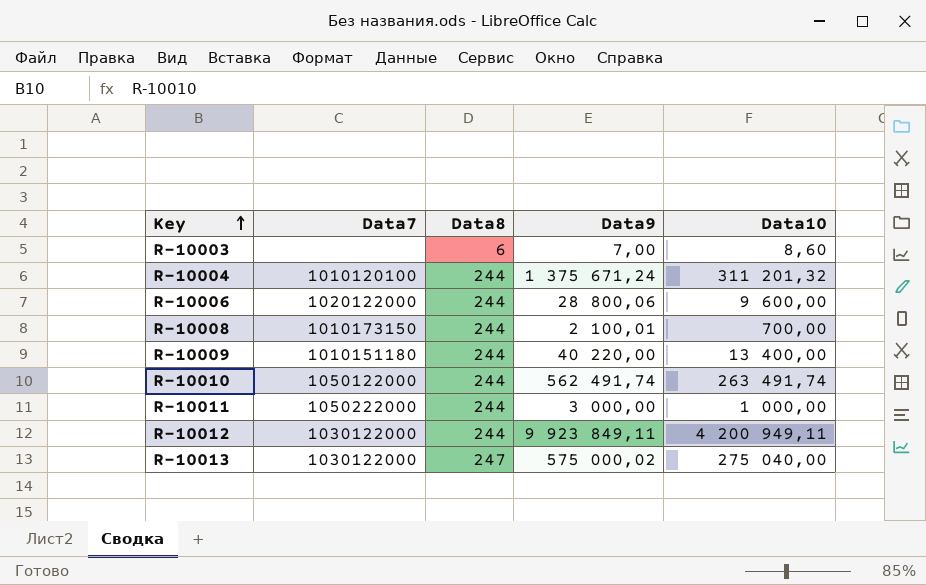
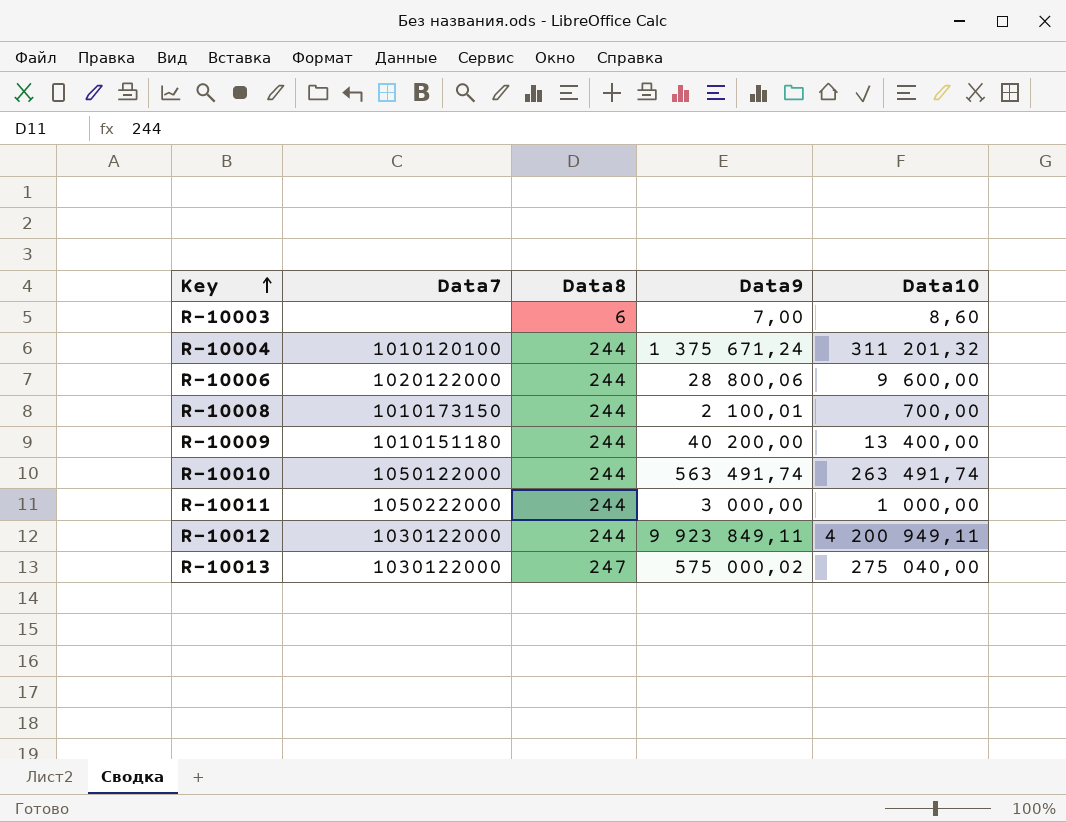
R-10009 | Data9: 40 220,00 -> 40 200,00
R-10010 | Data9: 562 491,74 -> 563 491,74

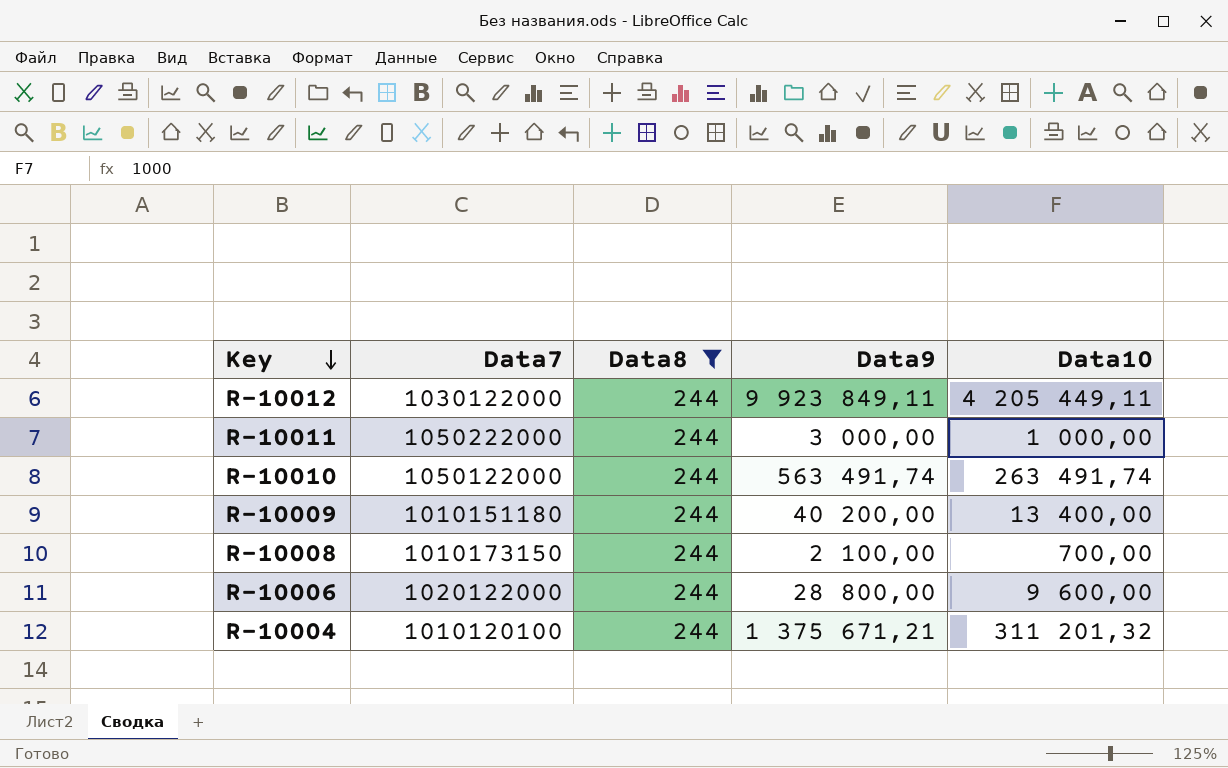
filter: none -> Data8 = 244
row order: Key ascending -> Key descending
R-10012 | Data10: 4 200 949,11 -> 4 205 449,11
R-10008 | Data9: 2 100,01 -> 2 100,00
R-10006 | Data9: 28 800,06 -> 28 800,00
R-10004 | Data9: 1 375 671,24 -> 1 375 671,21

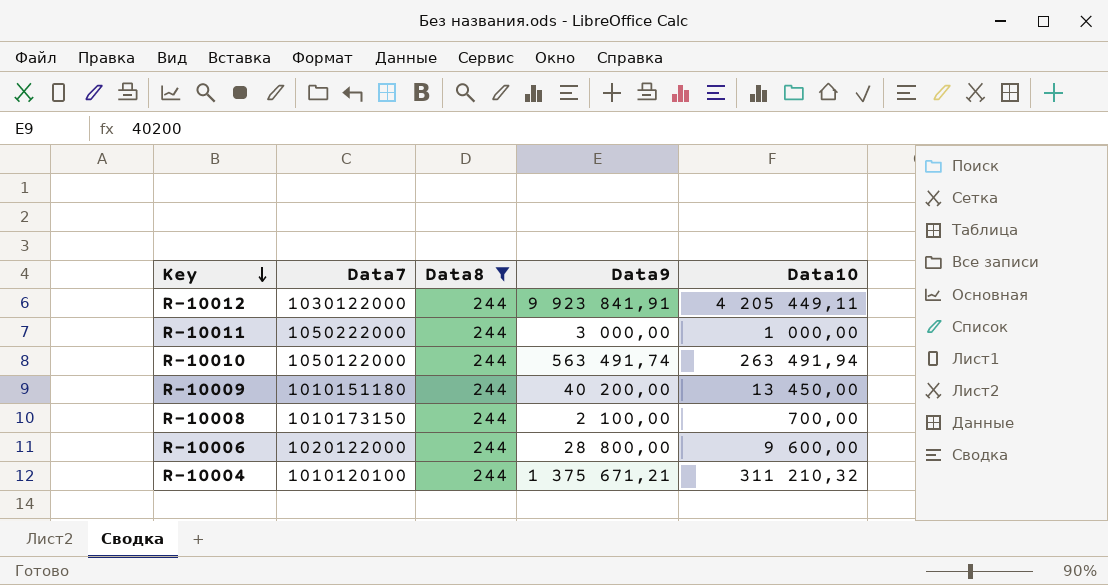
R-10012 | Data9: 9 923 849,11 -> 9 923 841,91
R-10010 | Data10: 263 491,74 -> 263 491,94
R-10009 | Data10: 13 400,00 -> 13 450,00
R-10004 | Data10: 311 201,32 -> 311 210,32

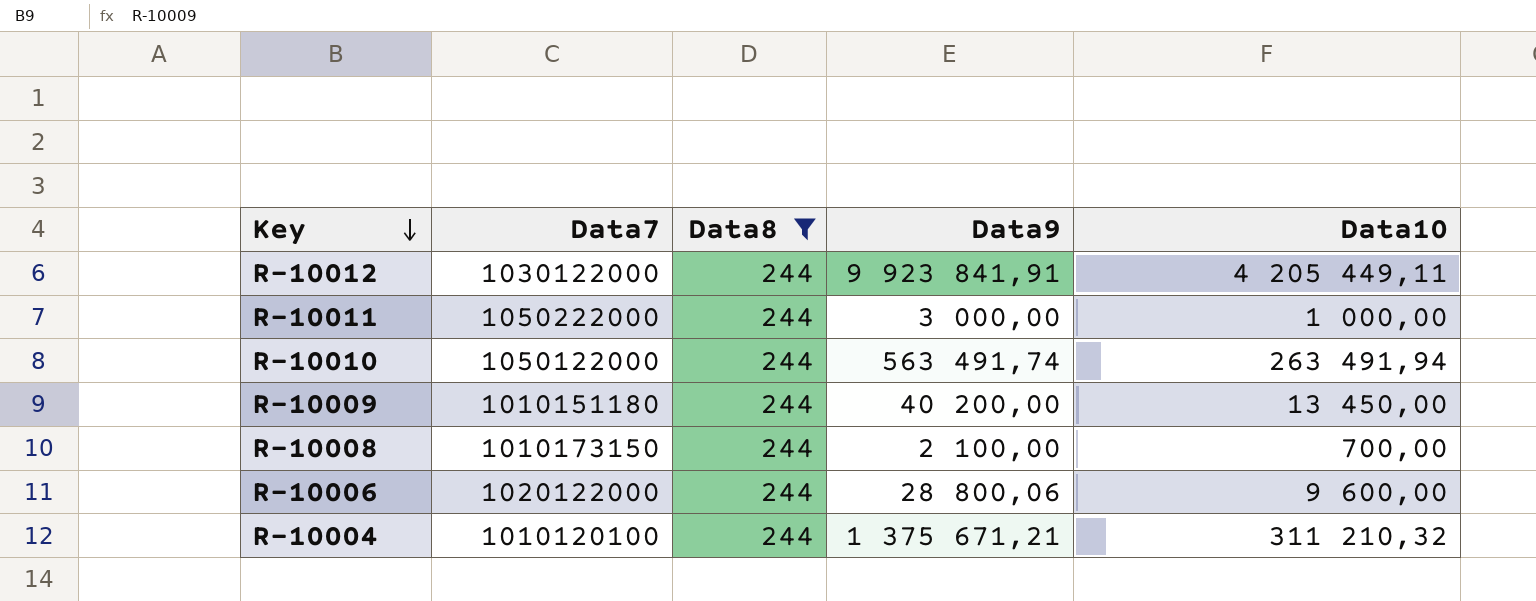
R-10006 | Data9: 28 800,00 -> 28 800,06

